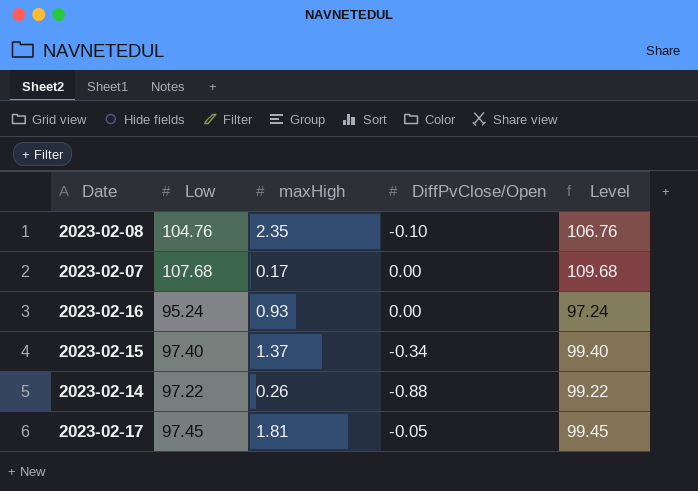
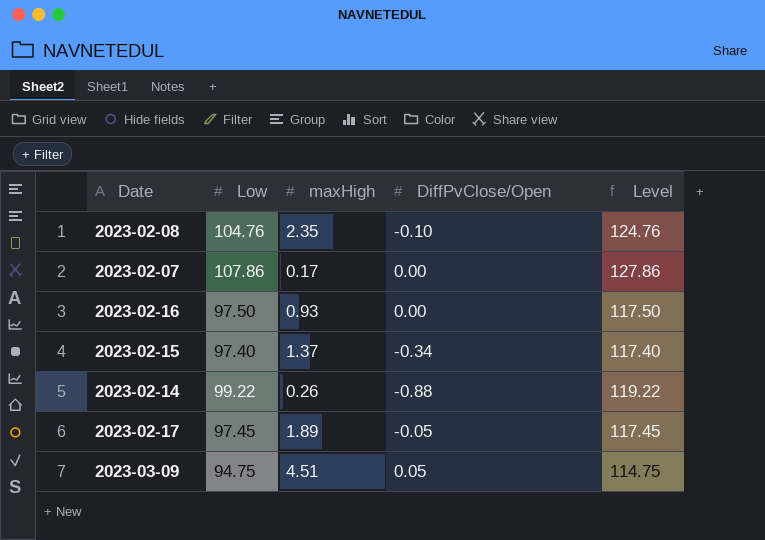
column Level | formula: [Low] + 2 -> [Low] + 20
2023-02-07 | Low: 107.68 -> 107.86
2023-02-16 | Low: 95.24 -> 97.50
2023-02-14 | Low: 97.22 -> 99.22
2023-02-17 | maxHigh: 1.81 -> 1.89
row 2023-03-09: none -> 94.75 | 4.51 | 0.05 | 114.75

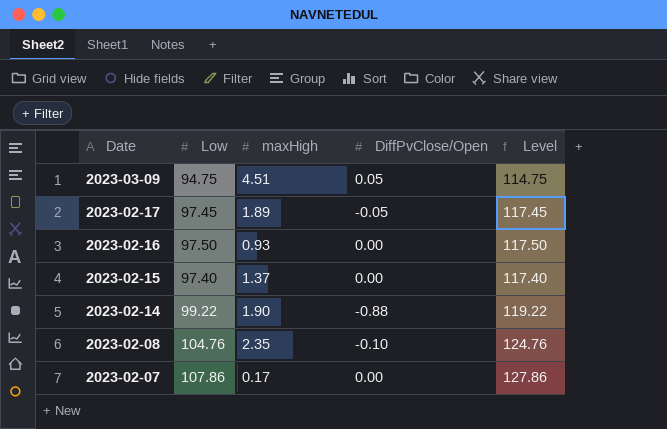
row order: none -> Date descending
2023-02-15 | DiffPvClose/Open: -0.34 -> 0.00
2023-02-14 | maxHigh: 0.26 -> 1.90

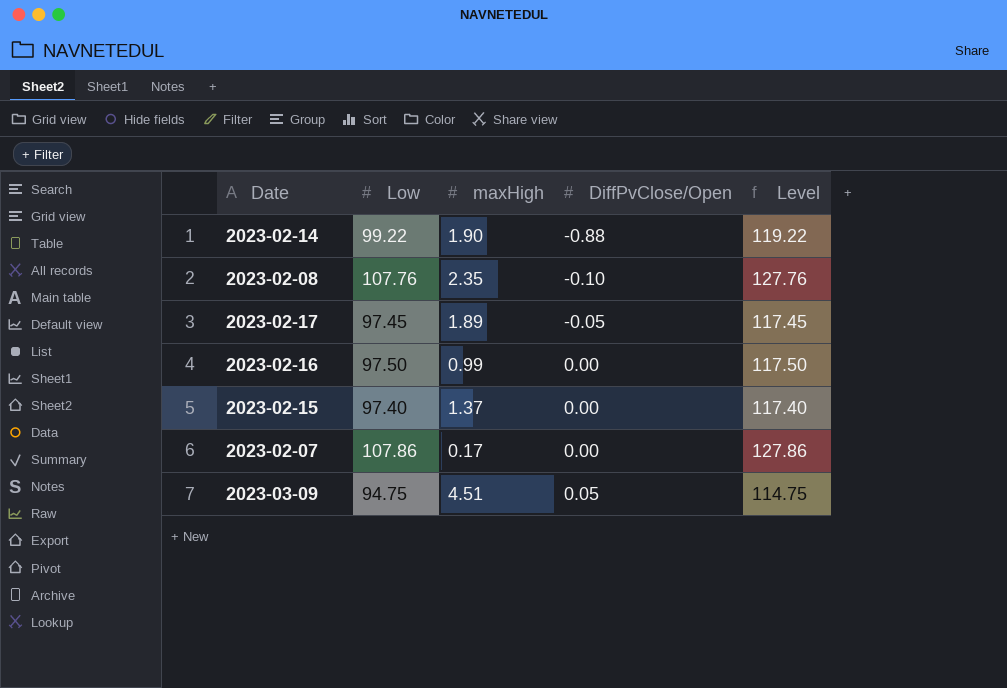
row order: Date descending -> DiffPvClose/Open ascending
2023-02-08 | Low: 104.76 -> 107.76
2023-02-08 | Level: 124.76 -> 127.76
2023-02-16 | maxHigh: 0.93 -> 0.99

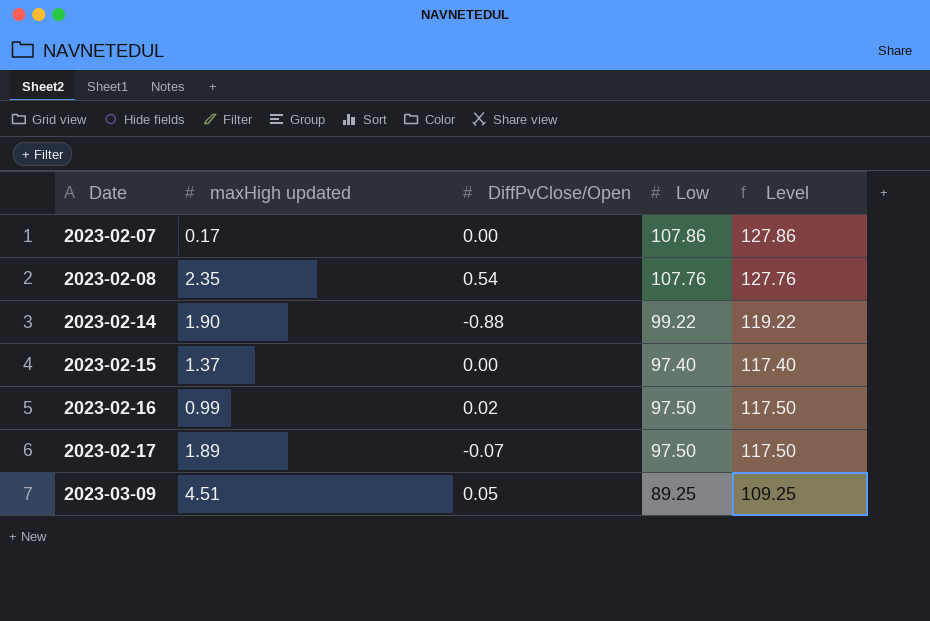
row order: DiffPvClose/Open ascending -> Date ascending
column name: maxHigh -> maxHigh updated
column Low | position: 2 -> 4
2023-02-08 | DiffPvClose/Open: -0.10 -> 0.54
2023-02-16 | DiffPvClose/Open: 0.00 -> 0.02
2023-02-17 | DiffPvClose/Open: -0.05 -> -0.07
2023-02-17 | Low: 97.45 -> 97.50
2023-02-17 | Level: 117.45 -> 117.50
2023-03-09 | Low: 94.75 -> 89.25
2023-03-09 | Level: 114.75 -> 109.25

